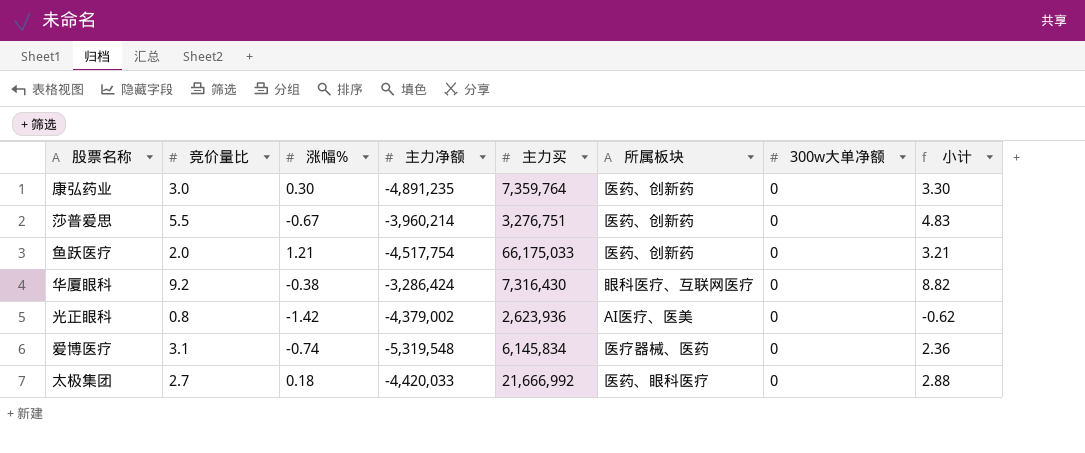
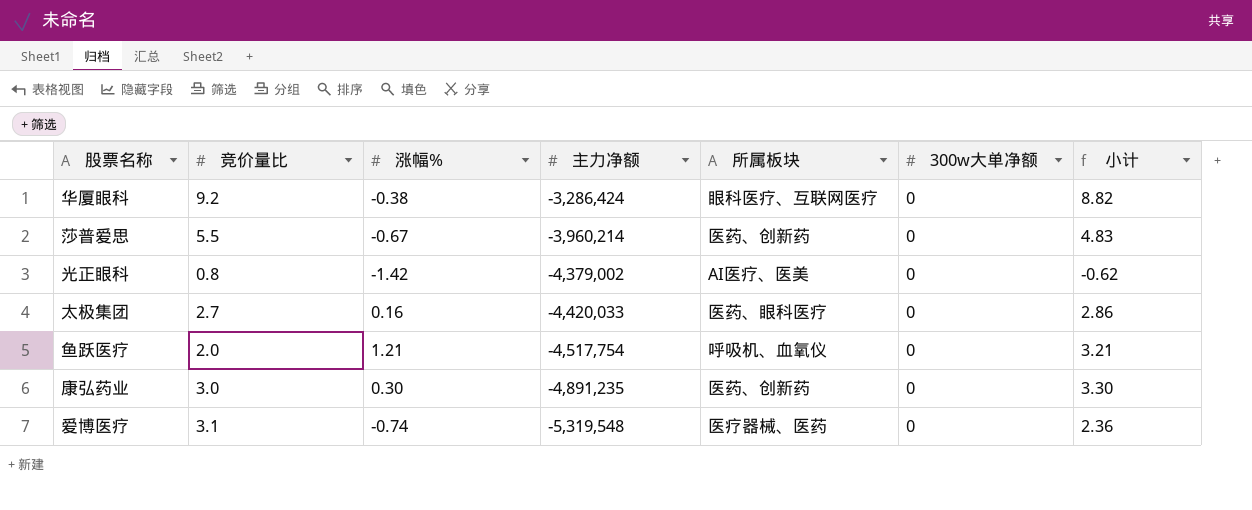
row order: none -> 主力净额 descending
column 主力买 | position: 5 -> none
太极集团 | 涨幅%: 0.18 -> 0.16
太极集团 | 小计: 2.88 -> 2.86
鱼跃医疗 | 所属板块: 医药、创新药 -> 呼吸机、血氧仪

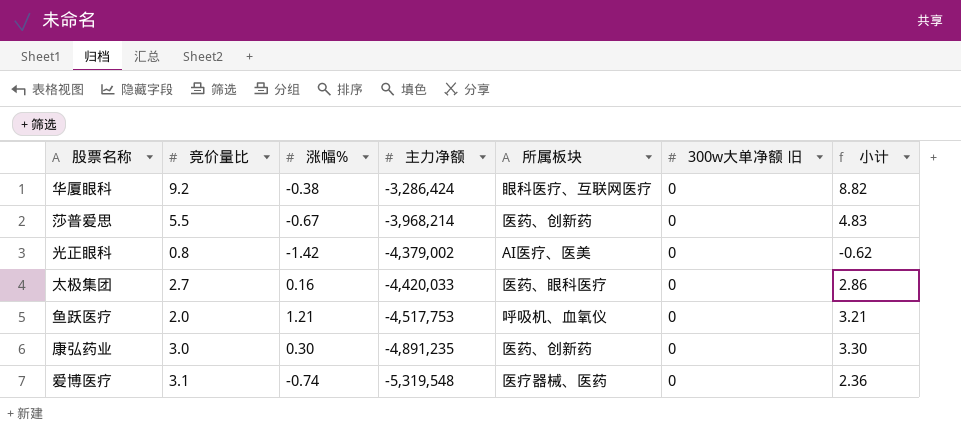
column name: 300w大单净额 -> 300w大单净额 旧
莎普爱思 | 主力净额: -3,960,214 -> -3,968,214
鱼跃医疗 | 主力净额: -4,517,754 -> -4,517,753

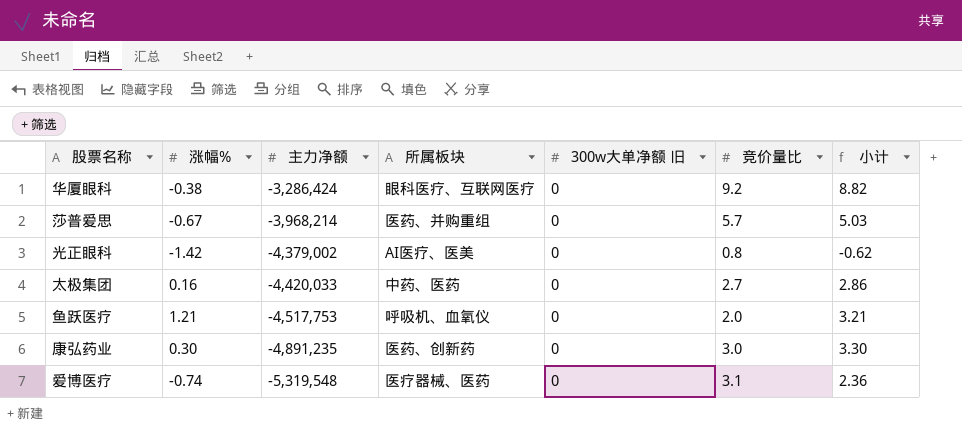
column 竞价量比 | position: 2 -> 6
莎普爱思 | 所属板块: 医药、创新药 -> 医药、并购重组
莎普爱思 | 竞价量比: 5.5 -> 5.7
莎普爱思 | 小计: 4.83 -> 5.03
太极集团 | 所属板块: 医药、眼科医疗 -> 中药、医药

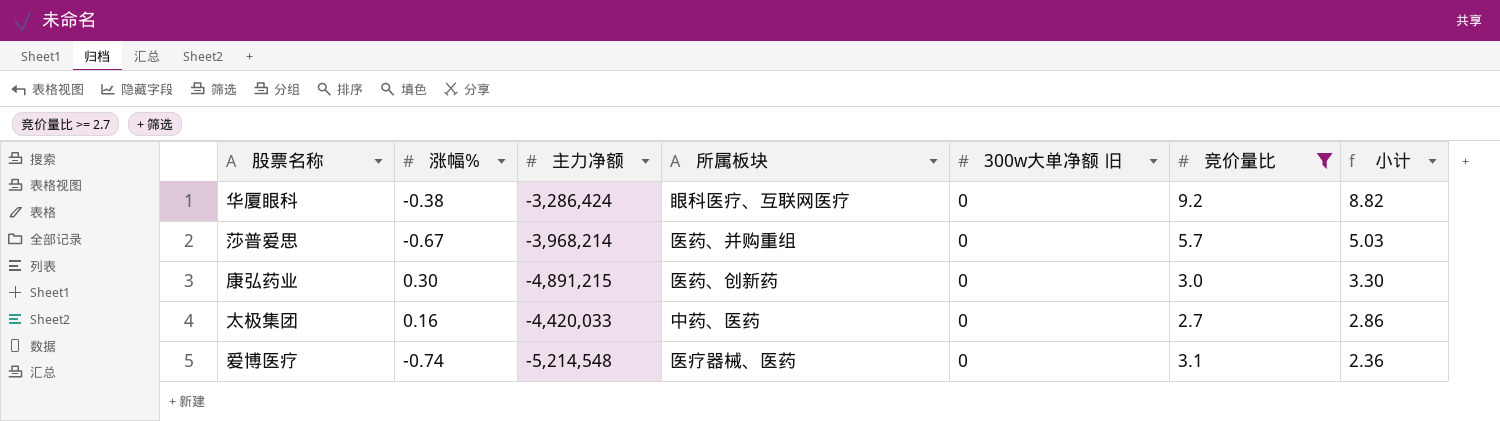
filter: none -> 竞价量比 >= 2.7
row order: 主力净额 descending -> 小计 descending
康弘药业 | 主力净额: -4,891,235 -> -4,891,215
爱博医疗 | 主力净额: -5,319,548 -> -5,214,548

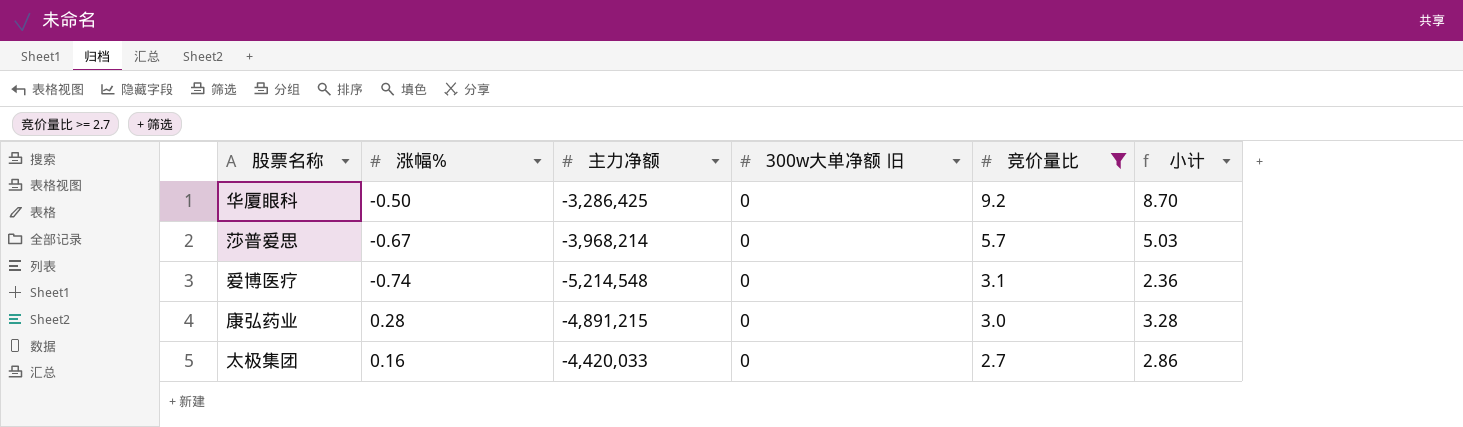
row order: 小计 descending -> 竞价量比 descending
column 所属板块 | position: 4 -> none
华厦眼科 | 涨幅%: -0.38 -> -0.50
华厦眼科 | 主力净额: -3,286,424 -> -3,286,425
华厦眼科 | 小计: 8.82 -> 8.70
康弘药业 | 涨幅%: 0.30 -> 0.28
康弘药业 | 小计: 3.30 -> 3.28

